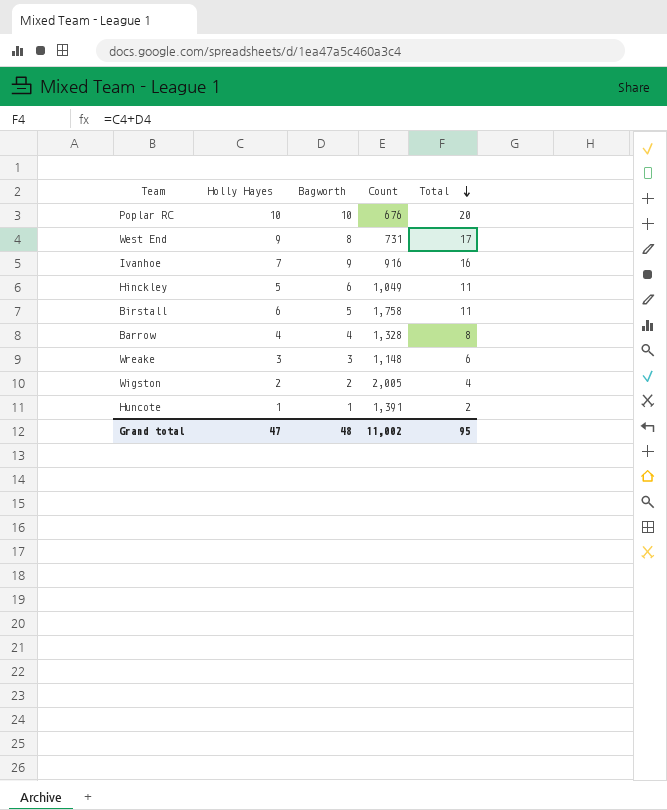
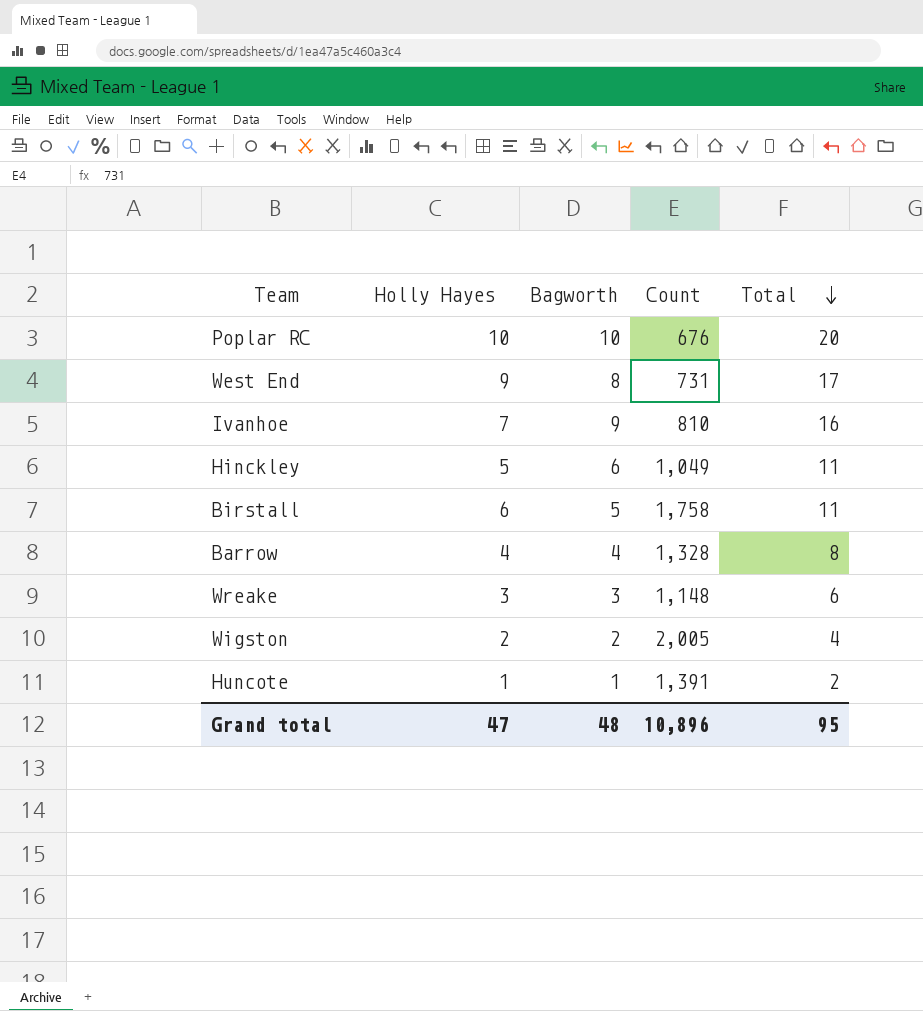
Ivanhoe | Count: 916 -> 810
Grand total | Count: 11,002 -> 10,896

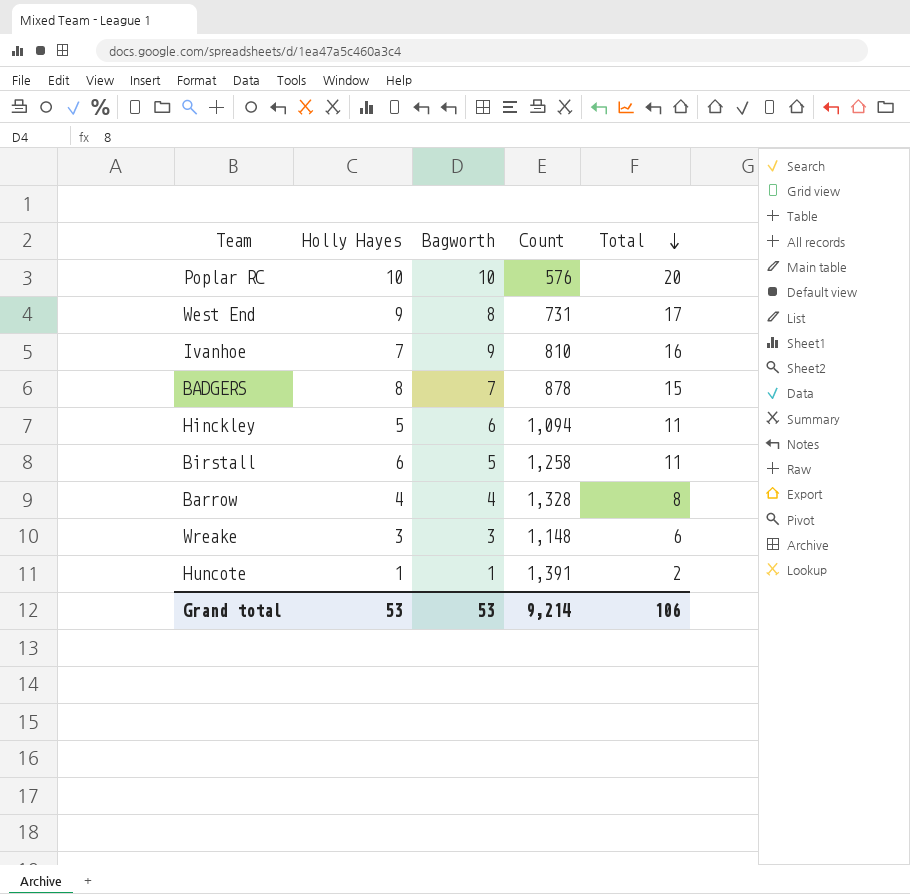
row Wigston: 2 | 2 | 2,005 | 4 -> none
Poplar RC | Count: 676 -> 576
row BADGERS: none -> 8 | 7 | 878 | 15
Hinckley | Count: 1,049 -> 1,094
Birstall | Count: 1,758 -> 1,258
Grand total | Holly Hayes: 47 -> 53
Grand total | Bagworth: 48 -> 53
Grand total | Count: 10,896 -> 9,214
Grand total | Total: 95 -> 106

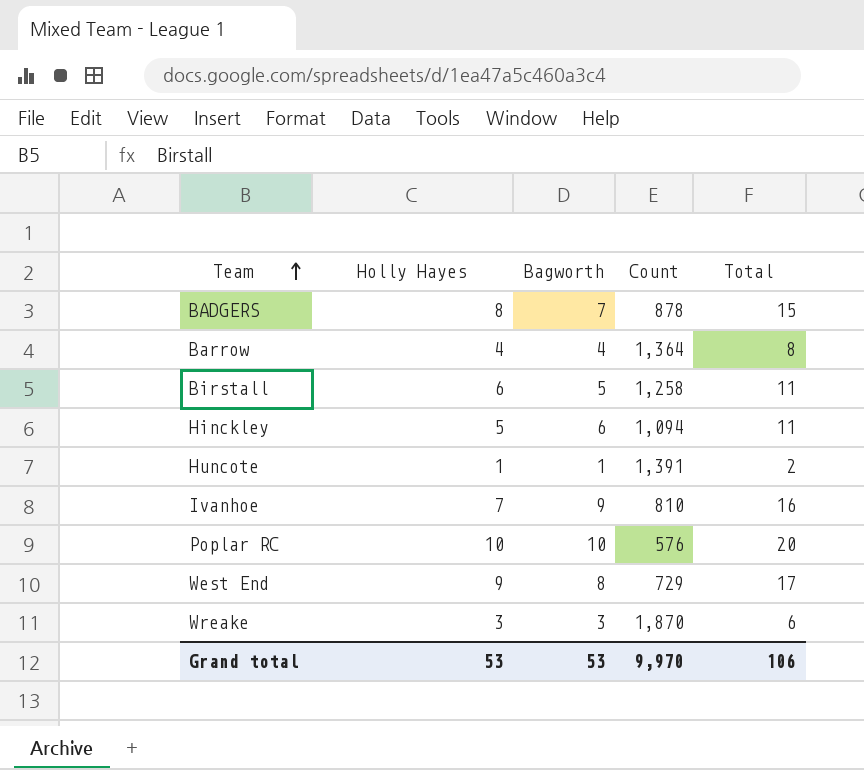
row order: Total descending -> Team ascending
Barrow | Count: 1,328 -> 1,364
West End | Count: 731 -> 729
Wreake | Count: 1,148 -> 1,870
Grand total | Count: 9,214 -> 9,970

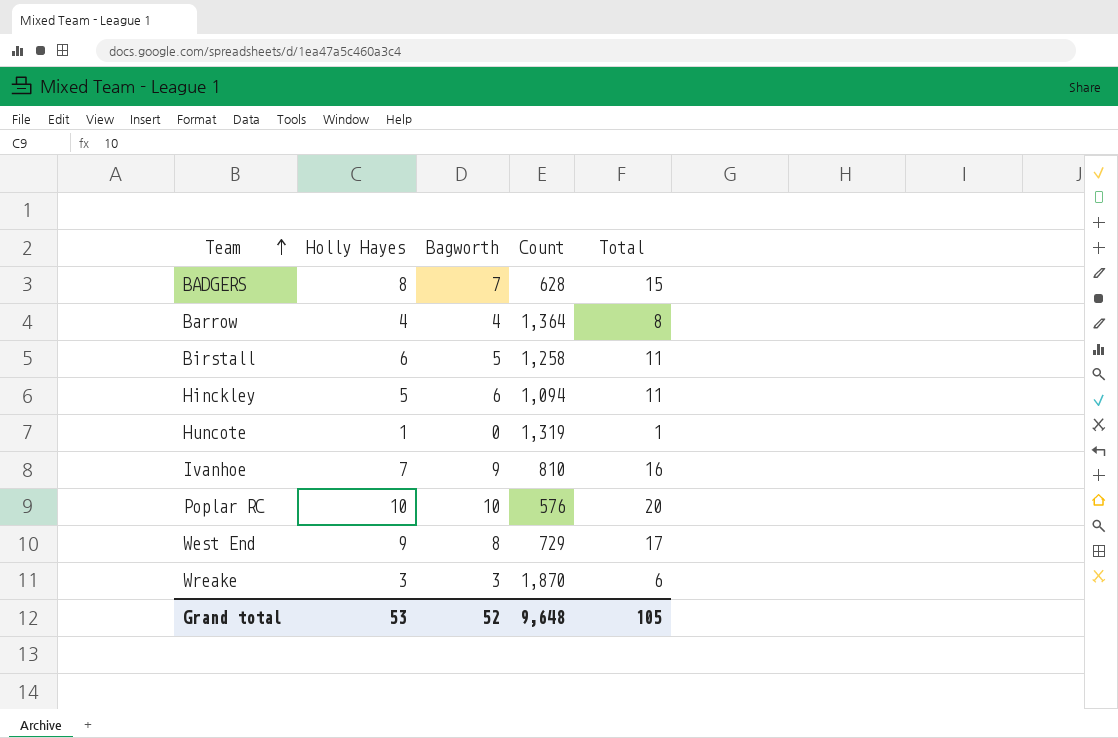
BADGERS | Count: 878 -> 628
Huncote | Bagworth: 1 -> 0
Huncote | Count: 1,391 -> 1,319
Huncote | Total: 2 -> 1
Grand total | Bagworth: 53 -> 52
Grand total | Count: 9,970 -> 9,648
Grand total | Total: 106 -> 105

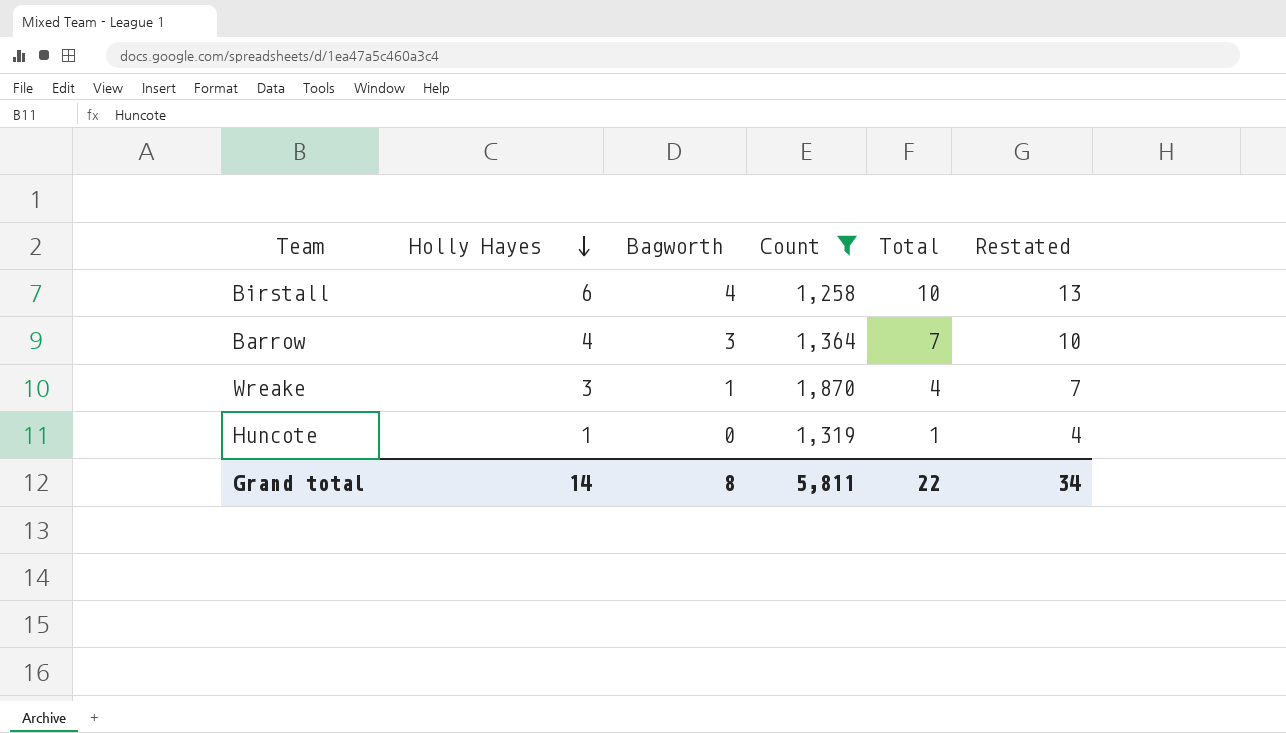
filter: none -> Count >= 1,258
row order: Team ascending -> Holly Hayes descending
column Restated | formula: none -> [Total] + 3
Birstall | Bagworth: 5 -> 4
Birstall | Total: 11 -> 10
Barrow | Bagworth: 4 -> 3
Barrow | Total: 8 -> 7
Wreake | Bagworth: 3 -> 1
Wreake | Total: 6 -> 4
Grand total | Holly Hayes: 53 -> 14
Grand total | Bagworth: 52 -> 8
Grand total | Count: 9,648 -> 5,811
Grand total | Total: 105 -> 22

